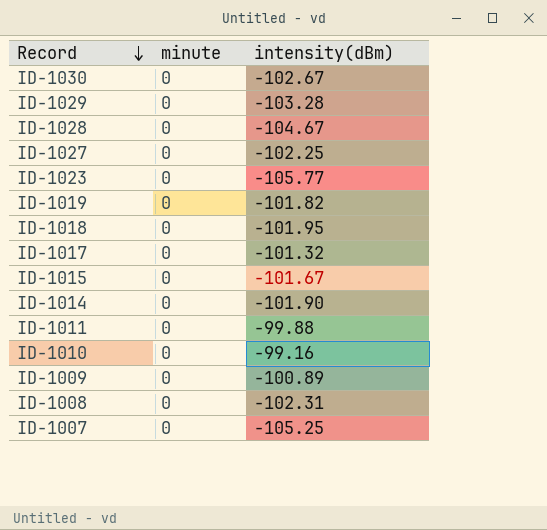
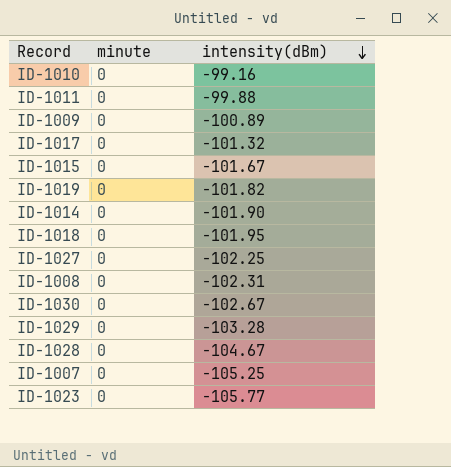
row order: Record descending -> intensity(dBm) descending

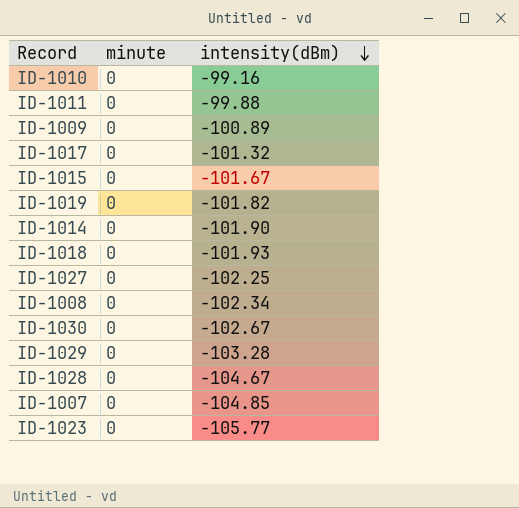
ID-1018 | intensity(dBm): -101.95 -> -101.93
ID-1008 | intensity(dBm): -102.31 -> -102.34
ID-1007 | intensity(dBm): -105.25 -> -104.85

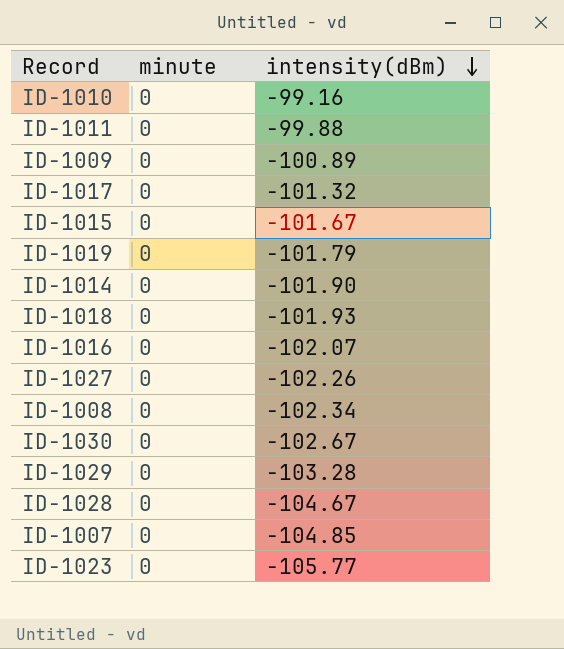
ID-1019 | intensity(dBm): -101.82 -> -101.79
row ID-1016: none -> 0 | -102.07
ID-1027 | intensity(dBm): -102.25 -> -102.26

